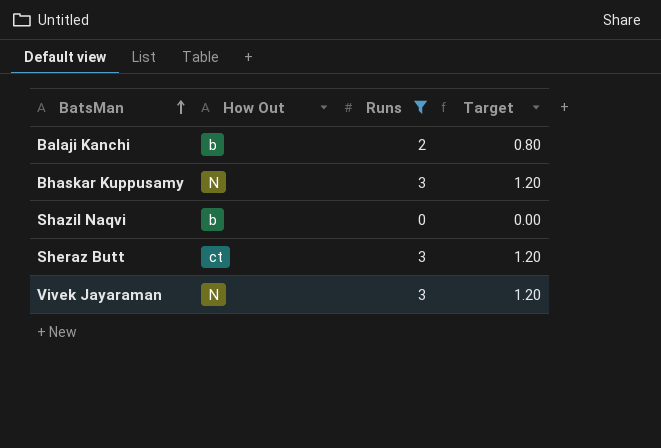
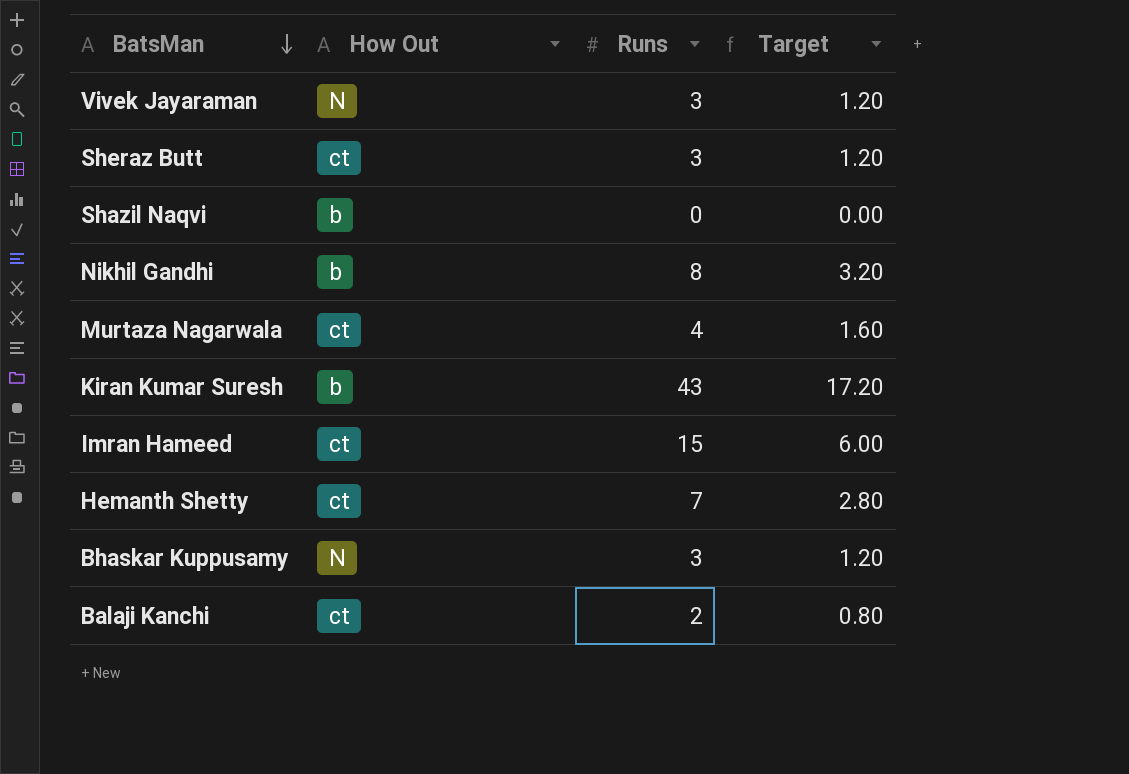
filter: Runs <= 3 -> none
row order: BatsMan ascending -> BatsMan descending
Balaji Kanchi | How Out: b -> ct

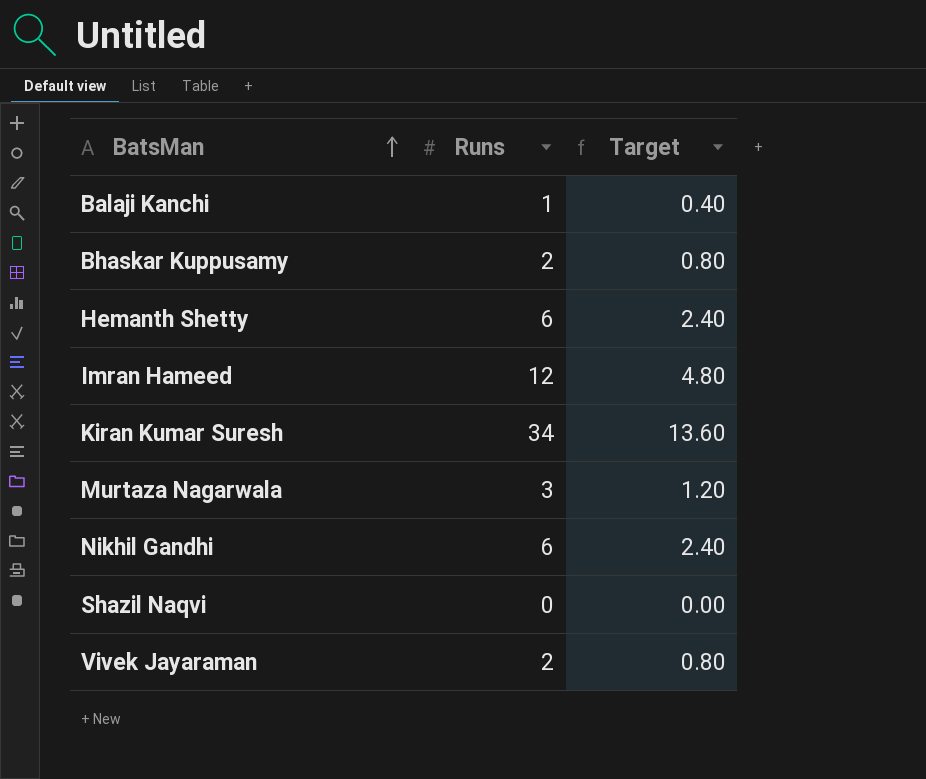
row order: BatsMan descending -> BatsMan ascending
column How Out | position: 2 -> none
row Sheraz Butt: ct | 3 | 1.20 -> none
Balaji Kanchi | Runs: 2 -> 1
Balaji Kanchi | Target: 0.80 -> 0.40
Bhaskar Kuppusamy | Runs: 3 -> 2
Bhaskar Kuppusamy | Target: 1.20 -> 0.80
Hemanth Shetty | Runs: 7 -> 6
Hemanth Shetty | Target: 2.80 -> 2.40
Imran Hameed | Runs: 15 -> 12
Imran Hameed | Target: 6.00 -> 4.80
Kiran Kumar Suresh | Runs: 43 -> 34
Kiran Kumar Suresh | Target: 17.20 -> 13.60
Murtaza Nagarwala | Runs: 4 -> 3
Murtaza Nagarwala | Target: 1.60 -> 1.20
Nikhil Gandhi | Runs: 8 -> 6
Nikhil Gandhi | Target: 3.20 -> 2.40
Vivek Jayaraman | Runs: 3 -> 2
Vivek Jayaraman | Target: 1.20 -> 0.80

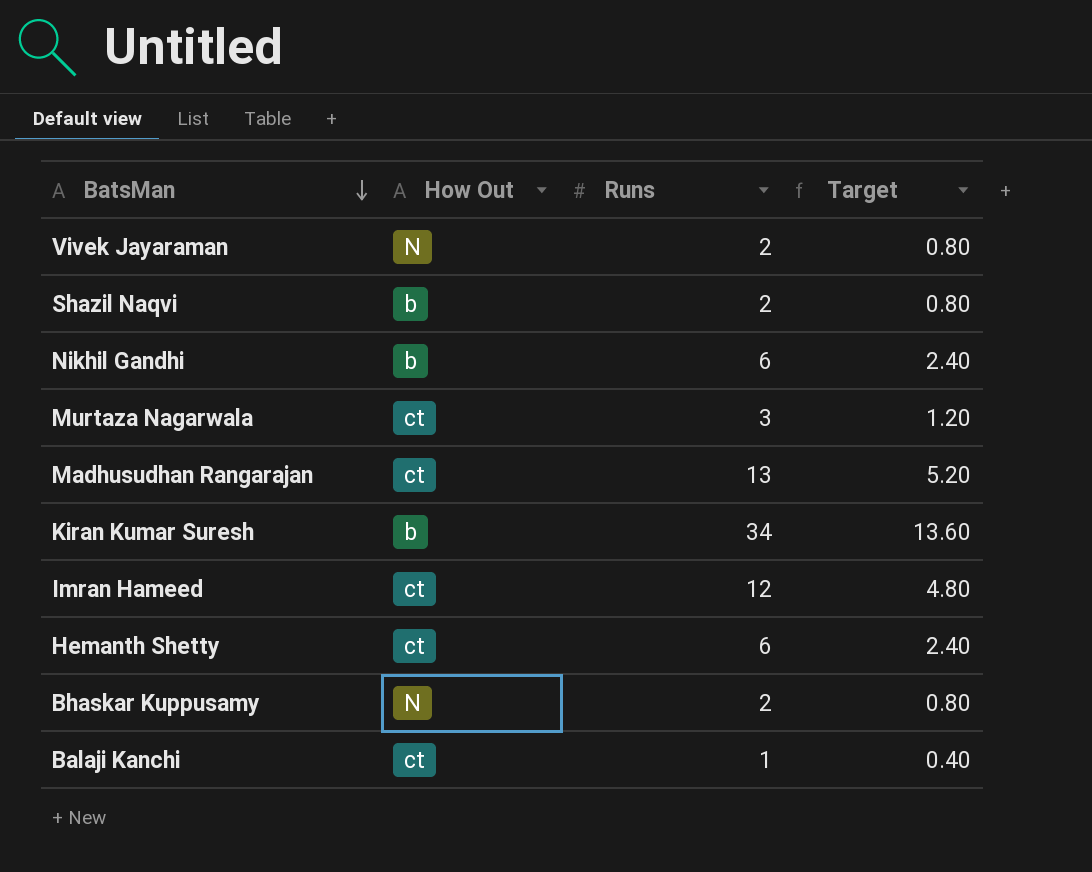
row order: BatsMan ascending -> BatsMan descending
column How Out | position: none -> 2
Shazil Naqvi | Runs: 0 -> 2
Shazil Naqvi | Target: 0.00 -> 0.80
row Madhusudhan Rangarajan: none -> ct | 13 | 5.20

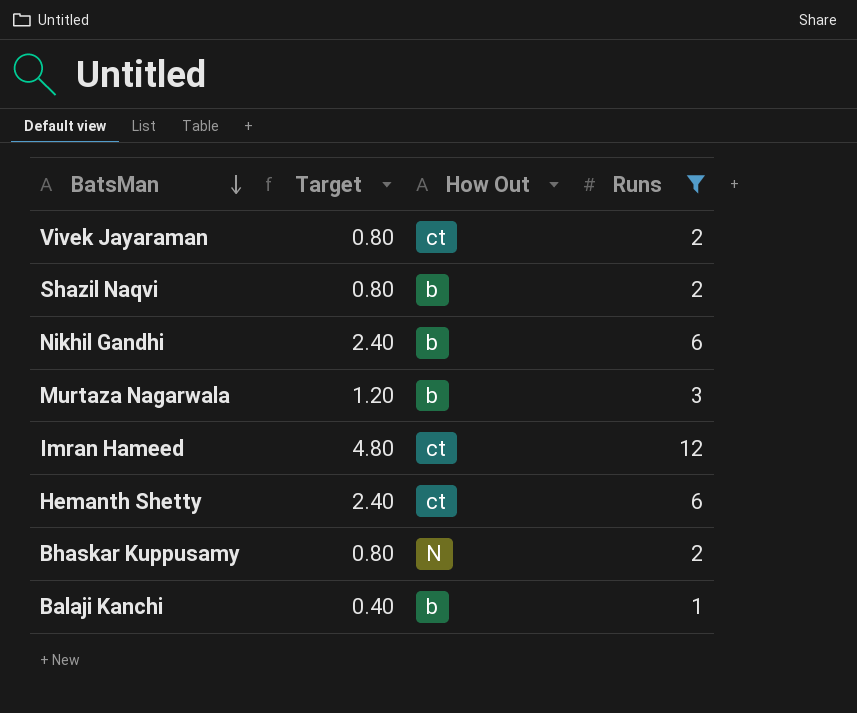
filter: none -> Runs <= 12
column Target | position: 4 -> 2
Vivek Jayaraman | How Out: N -> ct
Murtaza Nagarwala | How Out: ct -> b
Balaji Kanchi | How Out: ct -> b

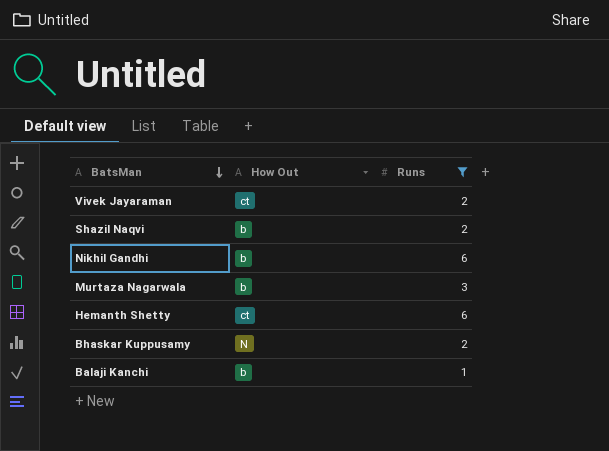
column Target | formula: [Runs] * 0.4 -> none
row Imran Hameed: 4.80 | ct | 12 -> none

